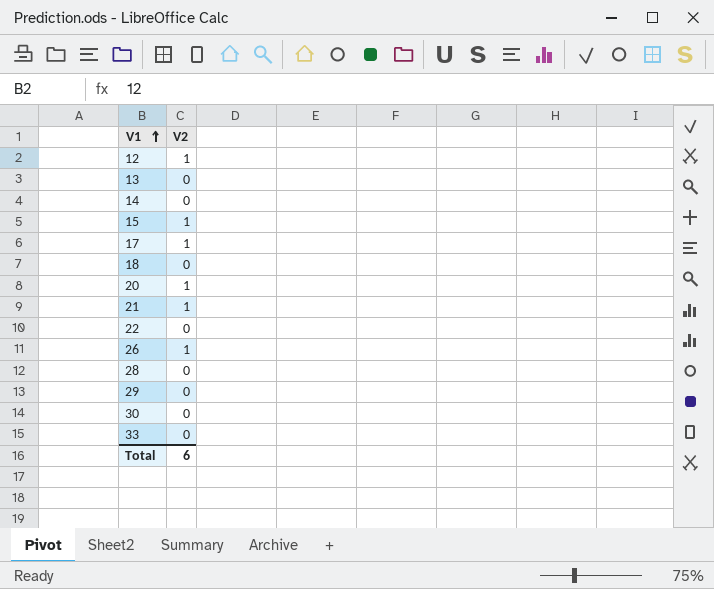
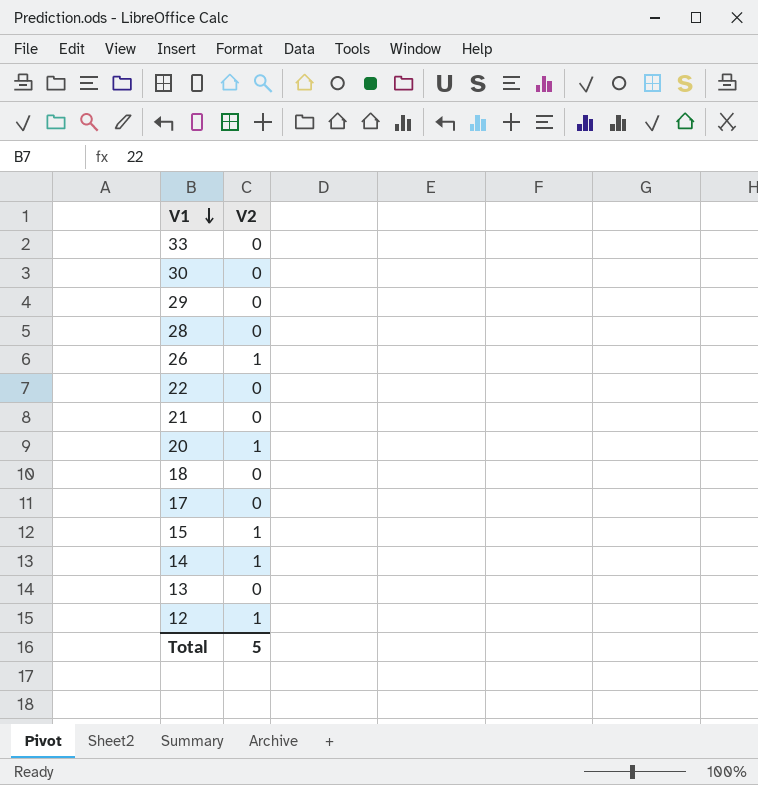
row order: V1 ascending -> V1 descending
21 | V2: 1 -> 0
17 | V2: 1 -> 0
14 | V2: 0 -> 1
Total | V2: 6 -> 5

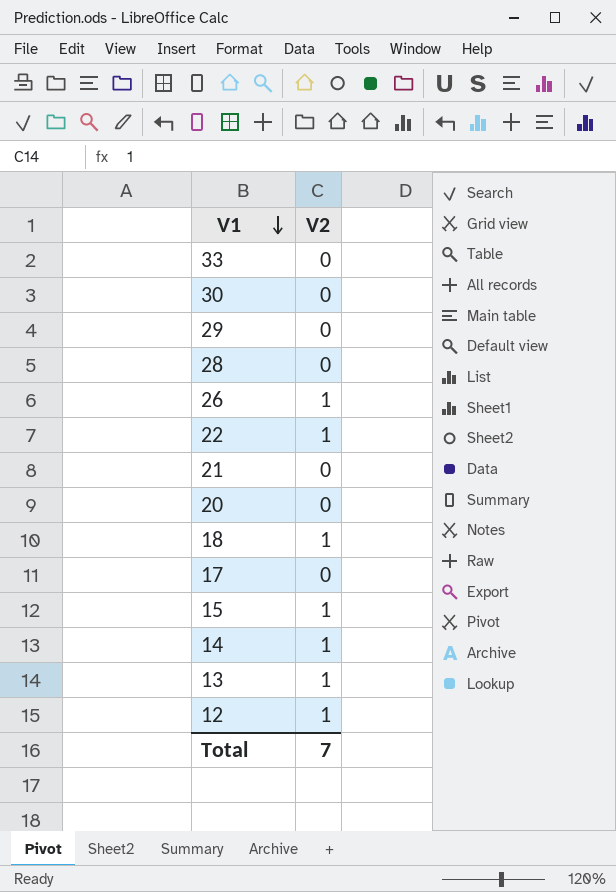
22 | V2: 0 -> 1
20 | V2: 1 -> 0
18 | V2: 0 -> 1
13 | V2: 0 -> 1
Total | V2: 5 -> 7

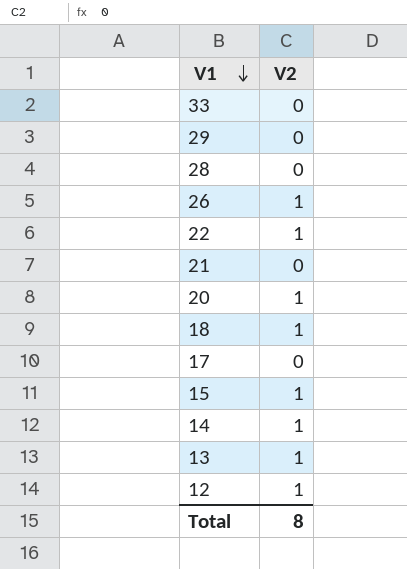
row 30: 0 -> none
20 | V2: 0 -> 1
Total | V2: 7 -> 8

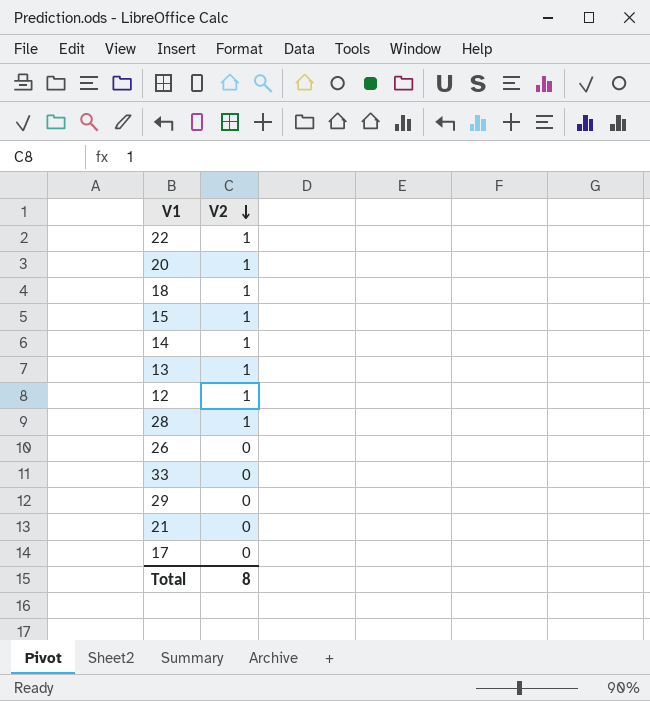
row order: V1 descending -> V2 descending
28 | V2: 0 -> 1
26 | V2: 1 -> 0

